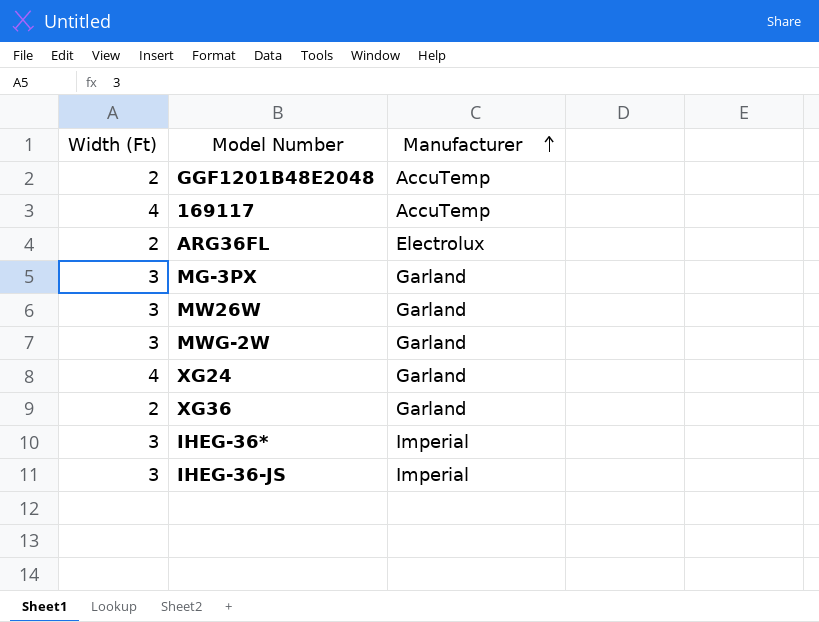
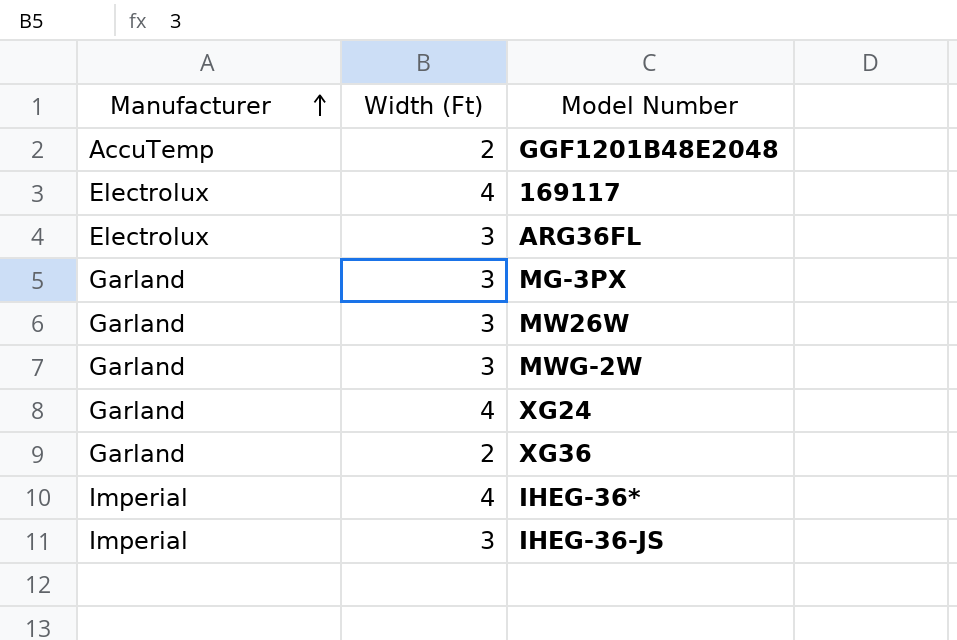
column Manufacturer | position: 3 -> 1
169117 | Manufacturer: AccuTemp -> Electrolux
ARG36FL | Width (Ft): 2 -> 3
IHEG-36* | Width (Ft): 3 -> 4

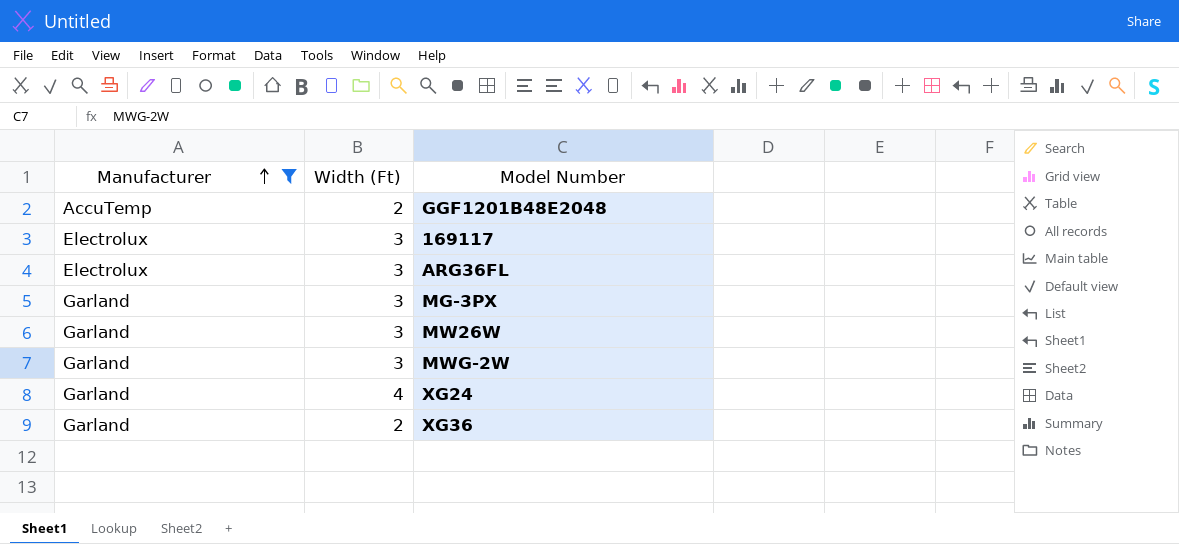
filter: none -> Manufacturer != Imperial
169117 | Width (Ft): 4 -> 3

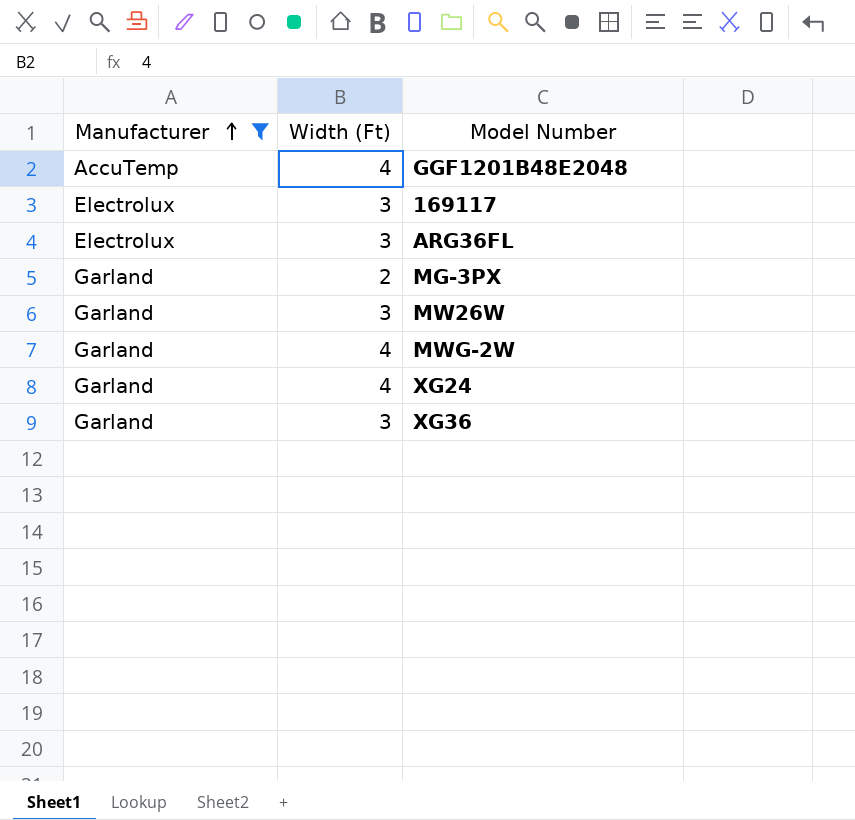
GGF1201B48E2048 | Width (Ft): 2 -> 4
MG-3PX | Width (Ft): 3 -> 2
MWG-2W | Width (Ft): 3 -> 4
XG36 | Width (Ft): 2 -> 3

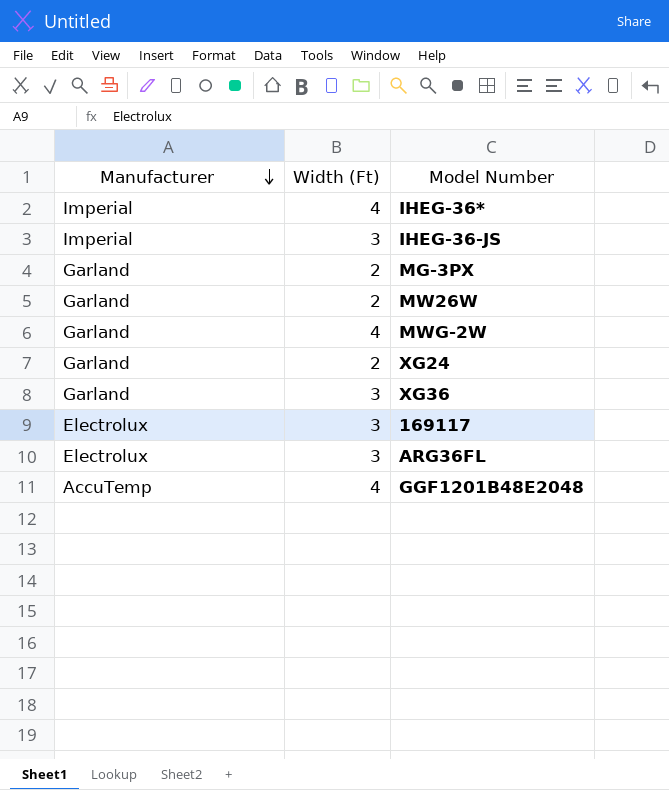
filter: Manufacturer != Imperial -> none
row order: Manufacturer ascending -> Manufacturer descending
MW26W | Width (Ft): 3 -> 2
XG24 | Width (Ft): 4 -> 2

